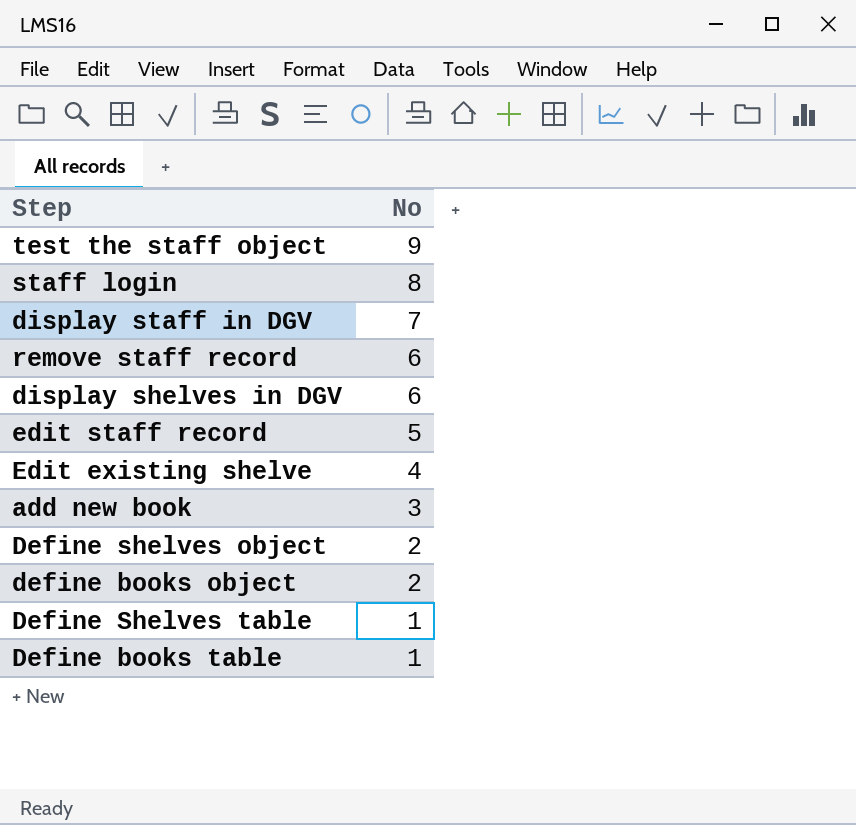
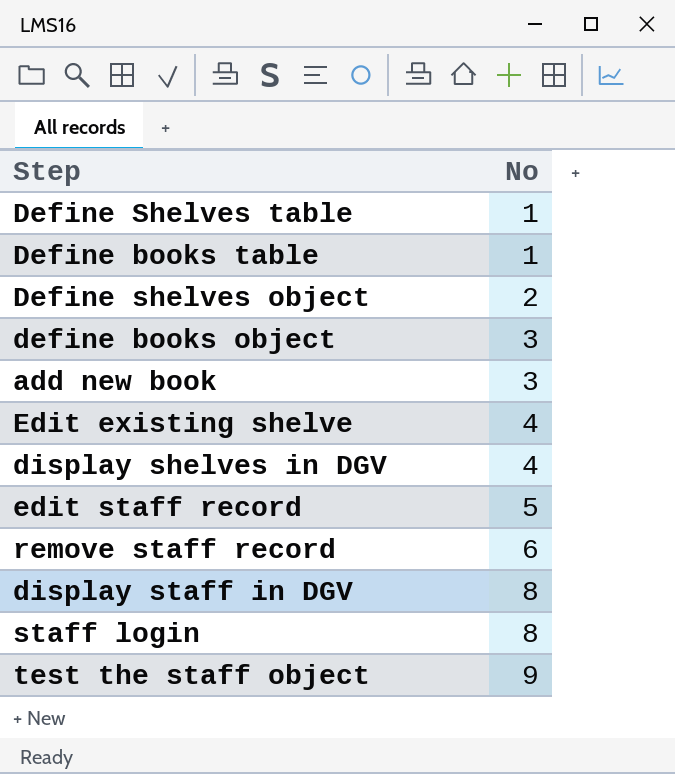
row order: No descending -> No ascending
define books object | No: 2 -> 3
display shelves in DGV | No: 6 -> 4
display staff in DGV | No: 7 -> 8

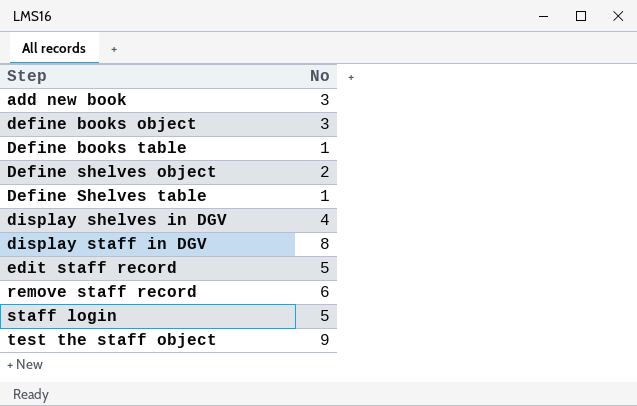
row order: No ascending -> Step ascending
row Edit existing shelve: 4 -> none
staff login | No: 8 -> 5

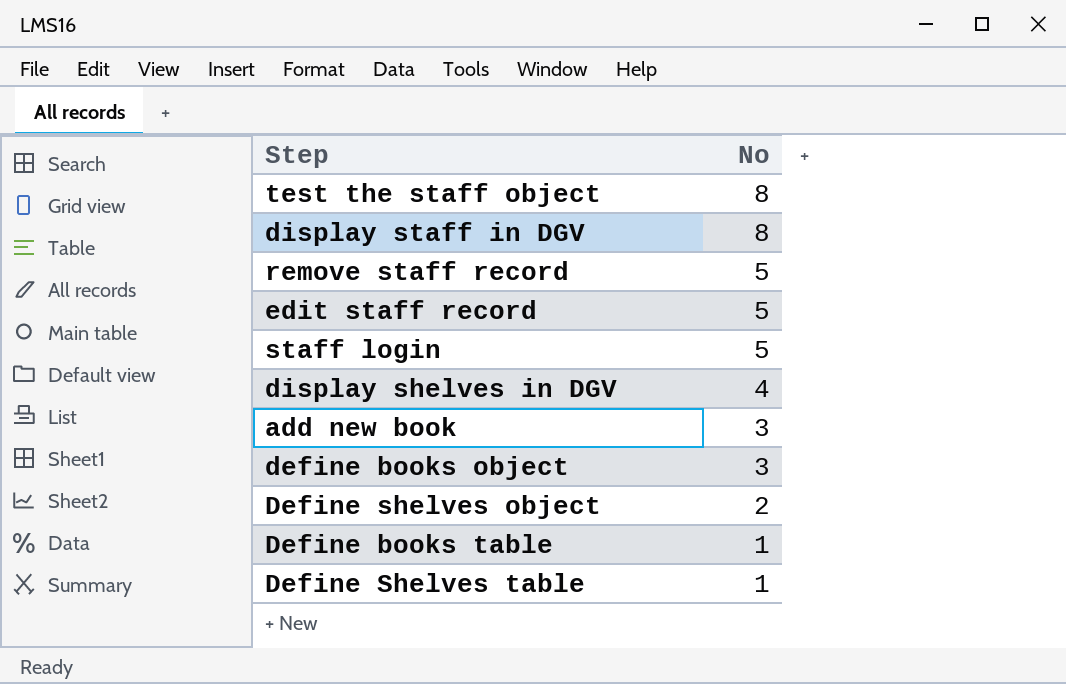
row order: Step ascending -> No descending
test the staff object | No: 9 -> 8
remove staff record | No: 6 -> 5

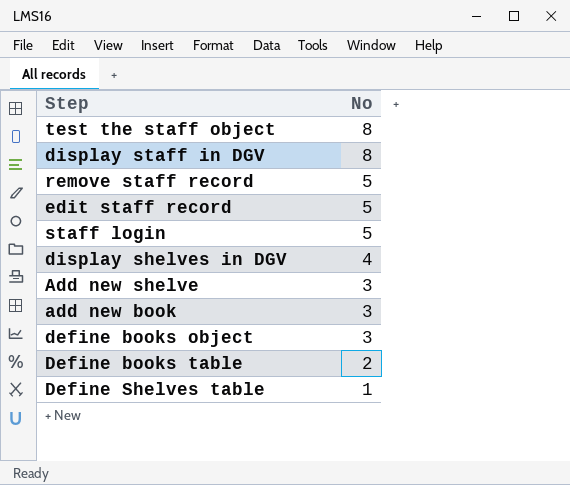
row Define shelves object: 2 -> none
row Add new shelve: none -> 3
Define books table | No: 1 -> 2

